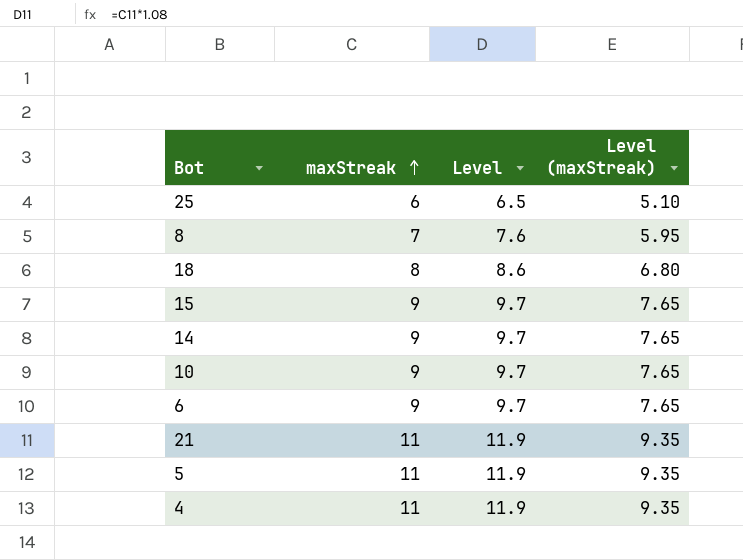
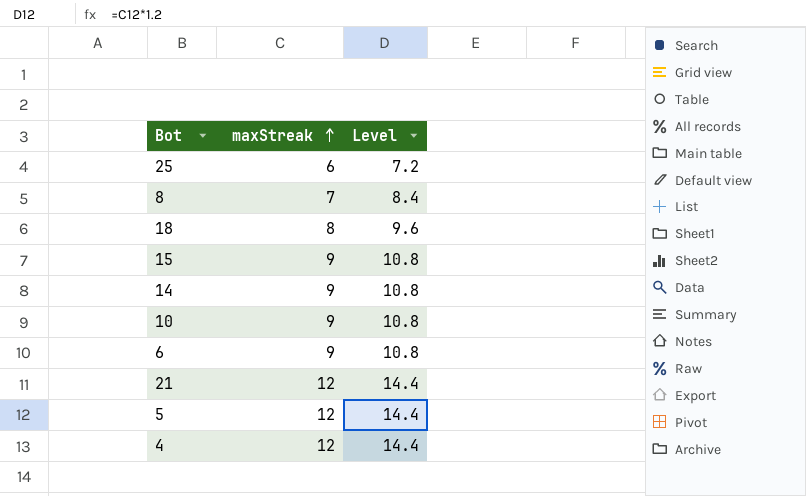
column Level (maxStreak) | formula: [maxStreak] * 0.85 -> none
column Level | formula: [maxStreak] * 1.08 -> [maxStreak] * 1.2
21 | maxStreak: 11 -> 12
5 | maxStreak: 11 -> 12
4 | maxStreak: 11 -> 12

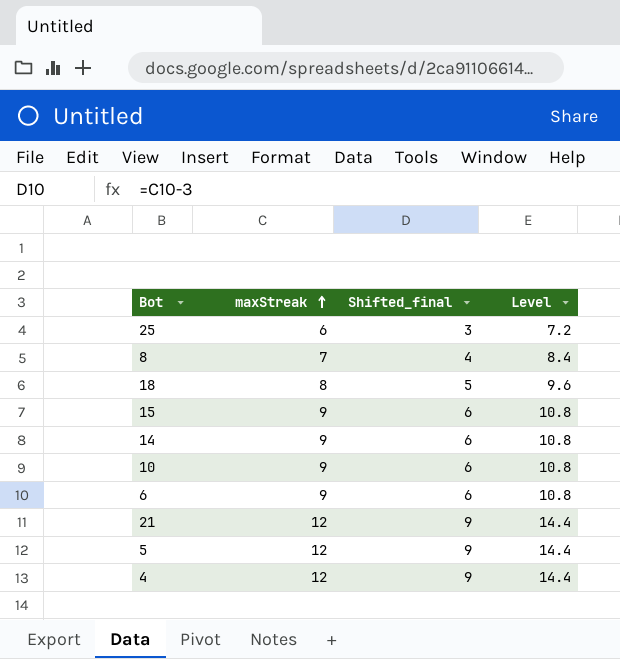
column Shifted_final | formula: none -> [maxStreak] - 3

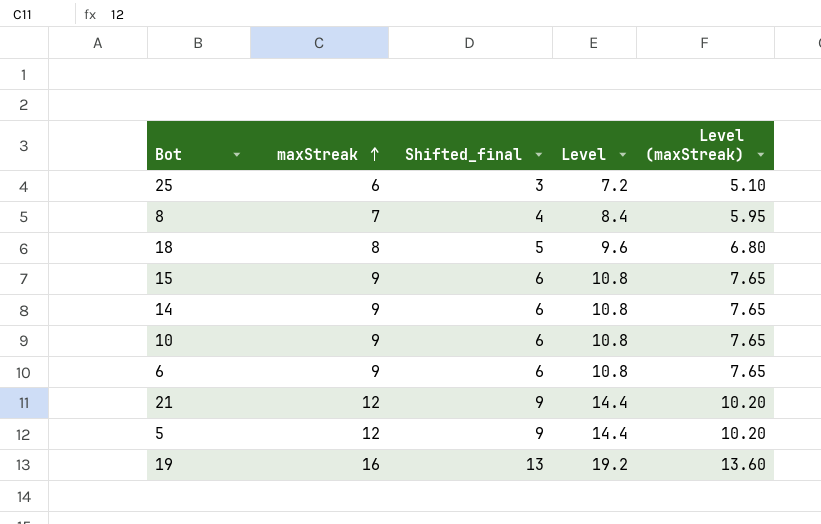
column Level (maxStreak) | formula: none -> [maxStreak] * 0.85
row 4: 12 | 9 | 14.4 -> none
row 19: none -> 16 | 13 | 19.2 | 13.60

